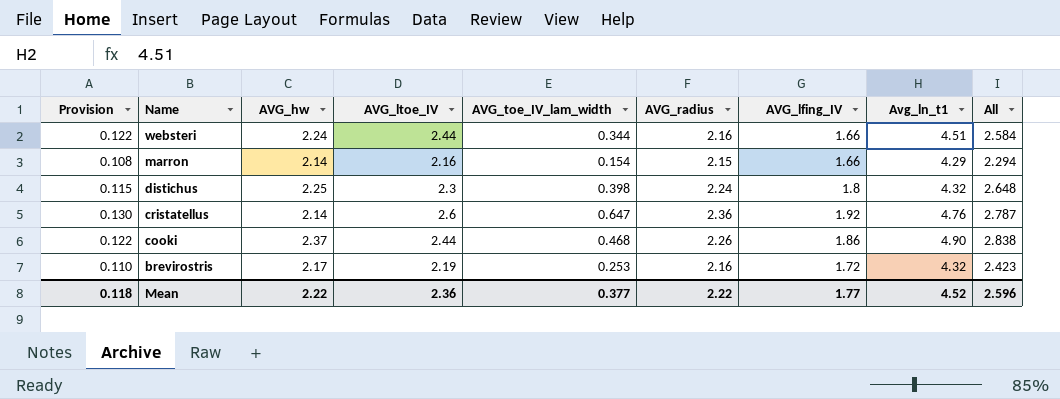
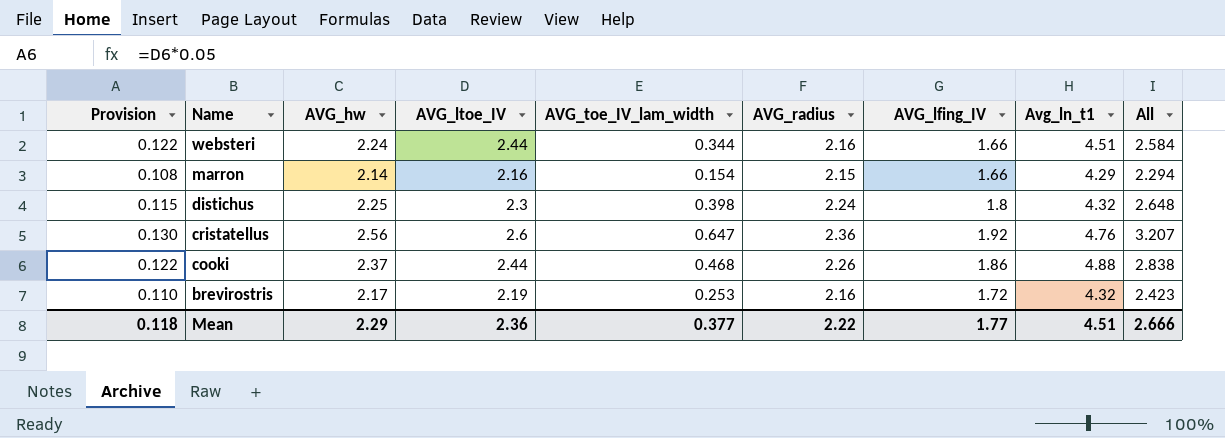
cristatellus | AVG_hw: 2.14 -> 2.56
cristatellus | All: 2.787 -> 3.207
cooki | Avg_ln_t1: 4.90 -> 4.88
Mean | AVG_hw: 2.22 -> 2.29
Mean | Avg_ln_t1: 4.52 -> 4.51
Mean | All: 2.596 -> 2.666

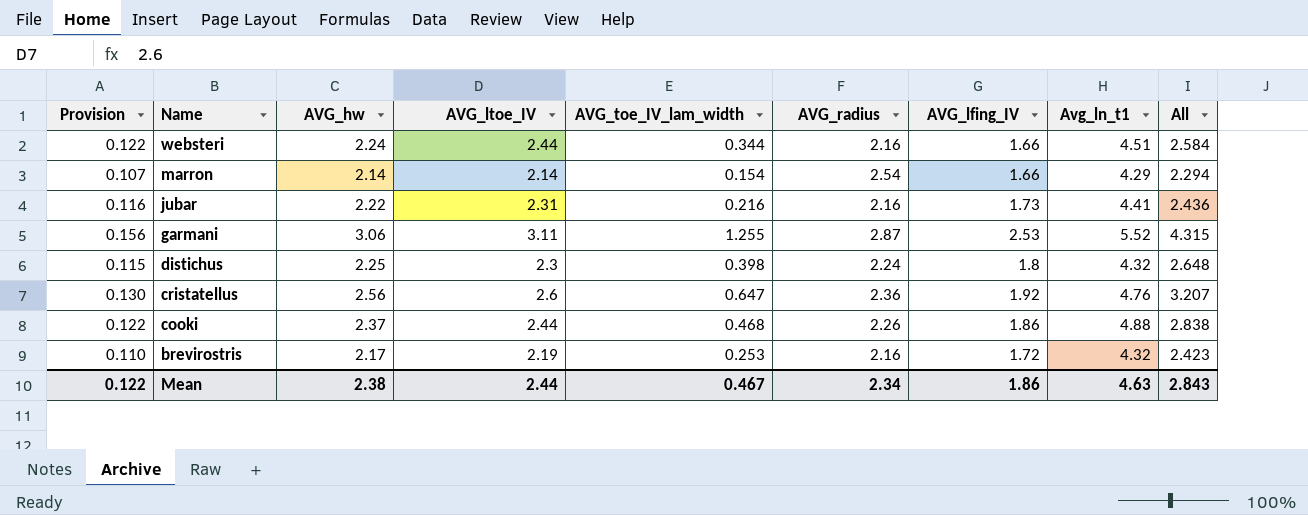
marron | Provision: 0.108 -> 0.107
marron | AVG_ltoe_IV: 2.16 -> 2.14
marron | AVG_radius: 2.15 -> 2.54
row jubar: none -> 0.116 | 2.22 | 2.31 | 0.216 | 2.16 | 1.73 | 4.41 | 2.436
row garmani: none -> 0.156 | 3.06 | 3.11 | 1.255 | 2.87 | 2.53 | 5.52 | 4.315
Mean | Provision: 0.118 -> 0.122
Mean | AVG_hw: 2.29 -> 2.38
Mean | AVG_ltoe_IV: 2.36 -> 2.44
Mean | AVG_toe_IV_lam_width: 0.377 -> 0.467
Mean | AVG_radius: 2.22 -> 2.34
Mean | AVG_lfing_IV: 1.77 -> 1.86
Mean | Avg_ln_t1: 4.51 -> 4.63
Mean | All: 2.666 -> 2.843

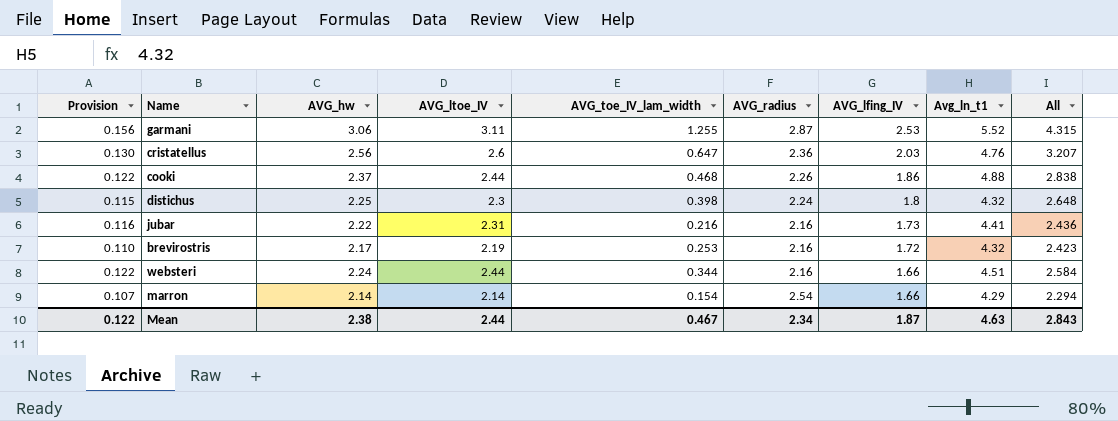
row order: Name descending -> AVG_lfing_IV descending
cristatellus | AVG_lfing_IV: 1.92 -> 2.03
Mean | AVG_lfing_IV: 1.86 -> 1.87

